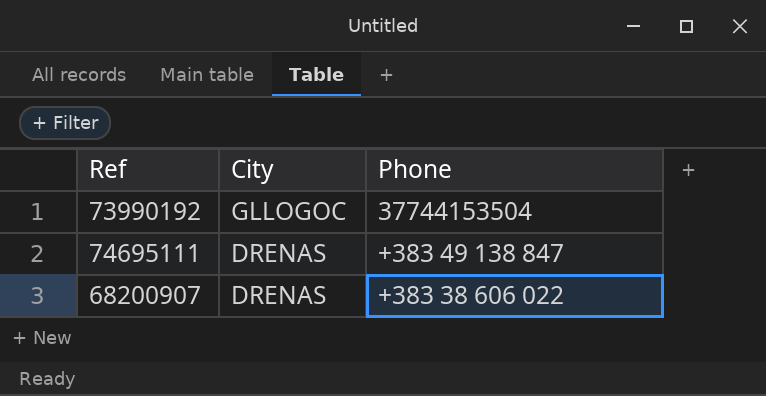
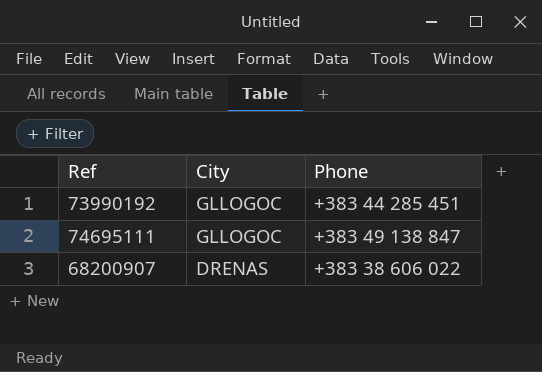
73990192 | Phone: 37744153504 -> +383 44 285 451
74695111 | City: DRENAS -> GLLOGOC

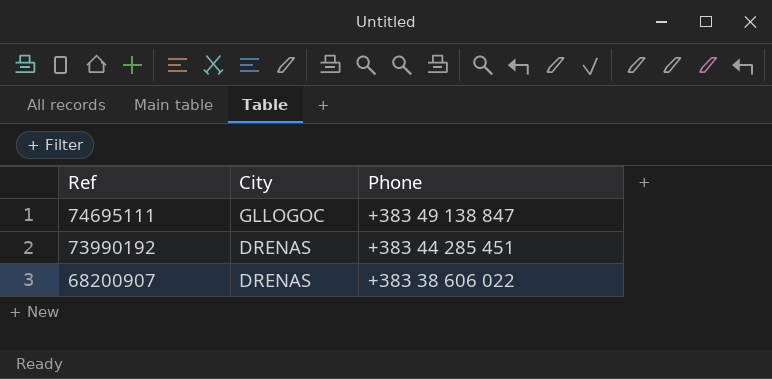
row order: City descending -> Ref descending
73990192 | City: GLLOGOC -> DRENAS

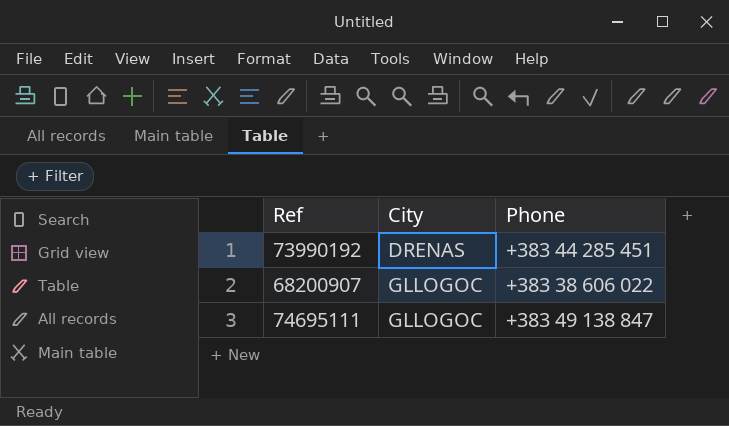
row order: Ref descending -> City ascending
68200907 | City: DRENAS -> GLLOGOC

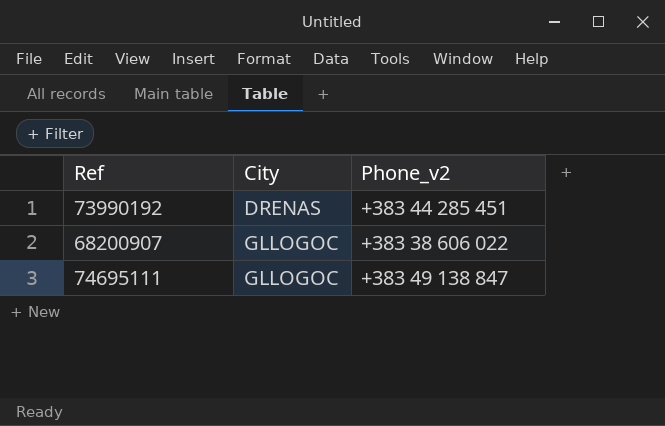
column name: Phone -> Phone_v2

